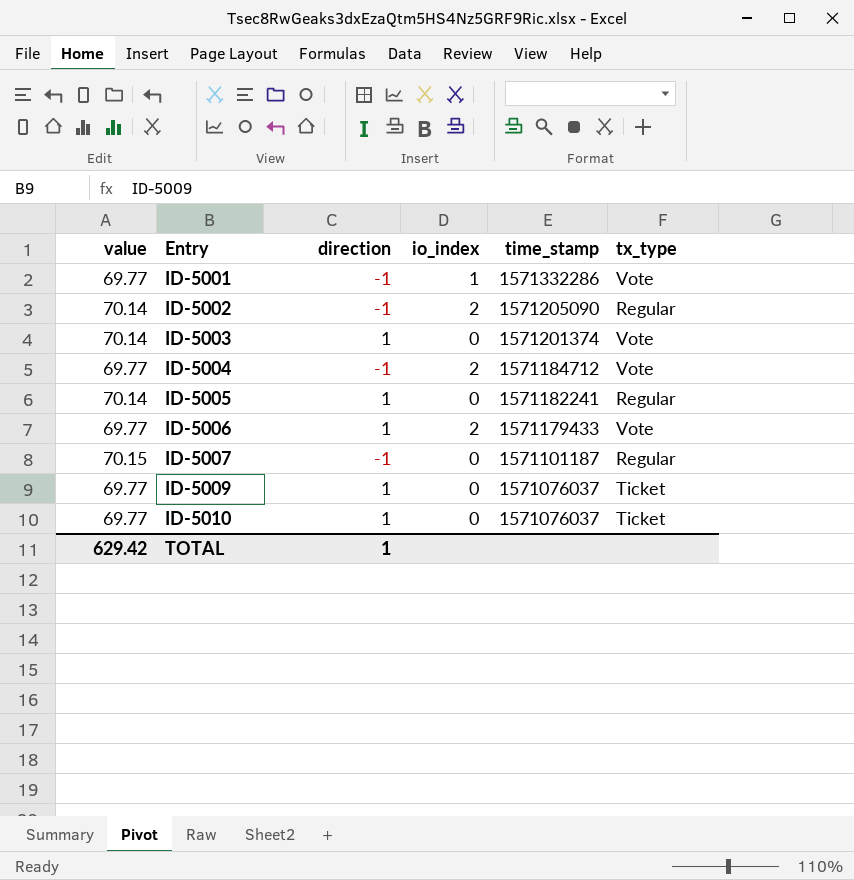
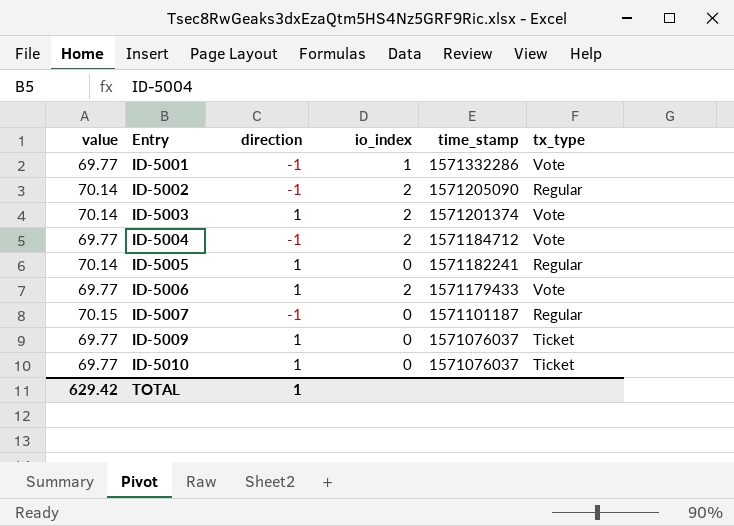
ID-5003 | io_index: 0 -> 2

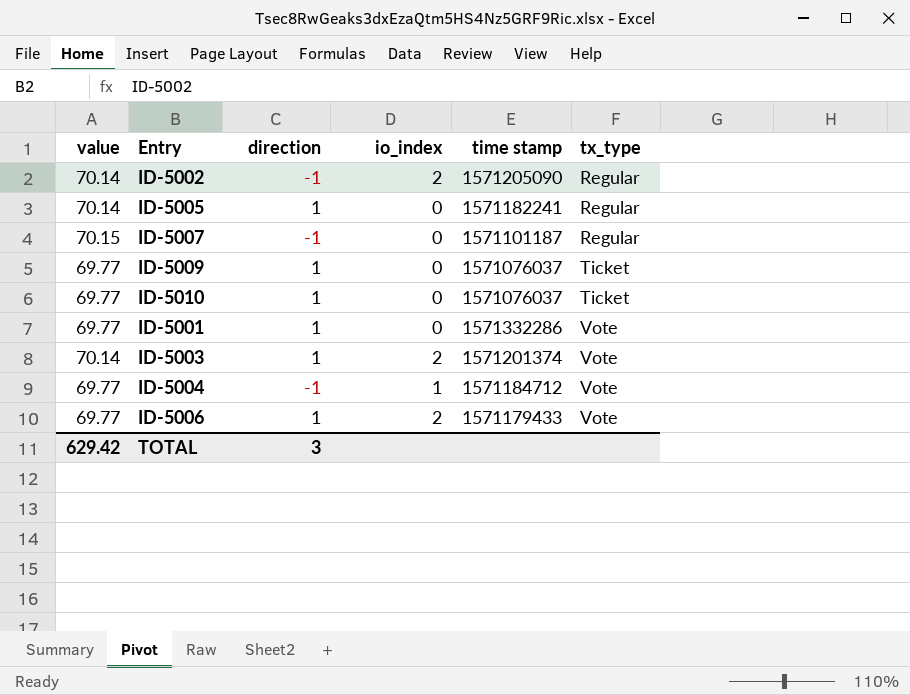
row order: Entry ascending -> tx_type ascending
column name: time_stamp -> time stamp
ID-5001 | direction: -1 -> 1
ID-5001 | io_index: 1 -> 0
ID-5004 | io_index: 2 -> 1
TOTAL | direction: 1 -> 3

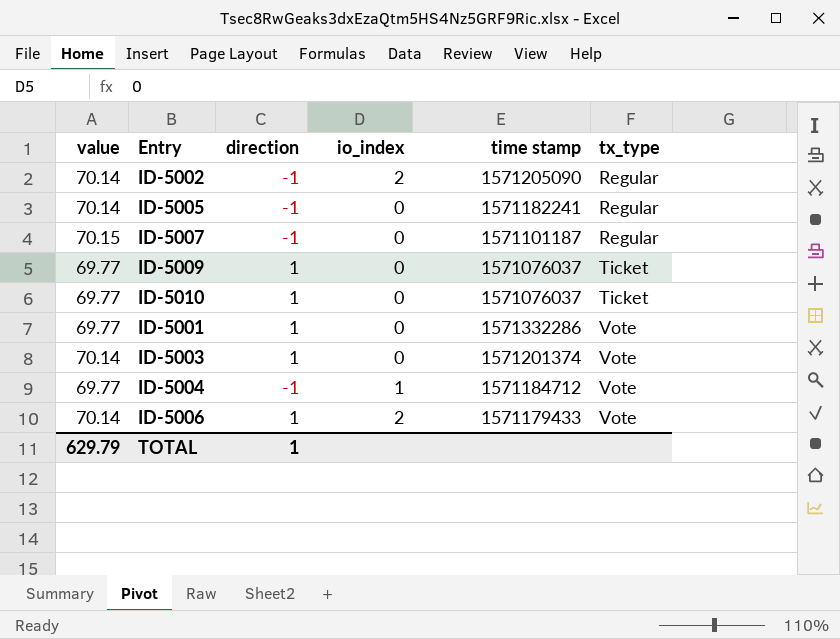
ID-5005 | direction: 1 -> -1
ID-5003 | io_index: 2 -> 0
ID-5006 | value: 69.77 -> 70.14
TOTAL | value: 629.42 -> 629.79
TOTAL | direction: 3 -> 1

